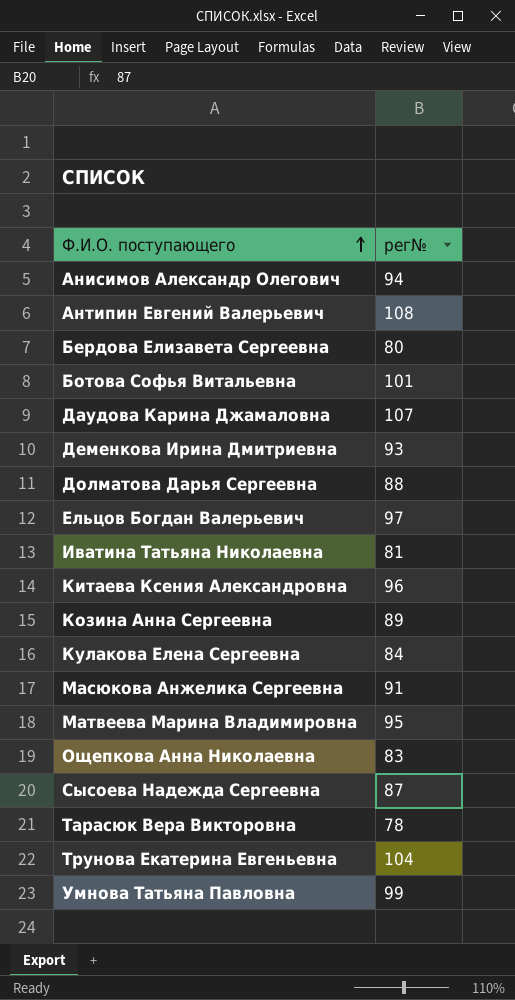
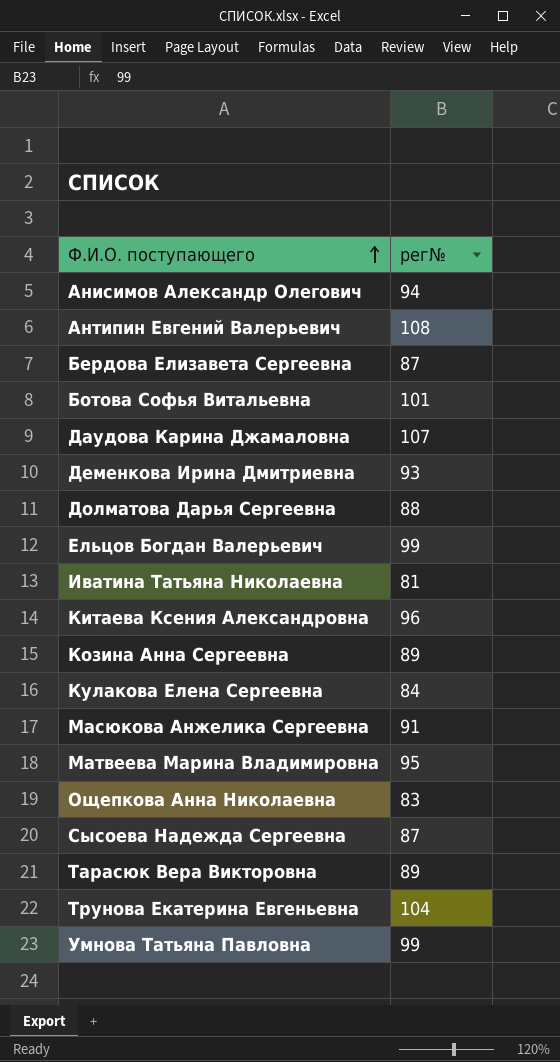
Бердова Елизавета Сергеевна | рег№: 80 -> 87
Ельцов Богдан Валерьевич | рег№: 97 -> 99
Тарасюк Вера Викторовна | рег№: 78 -> 89

